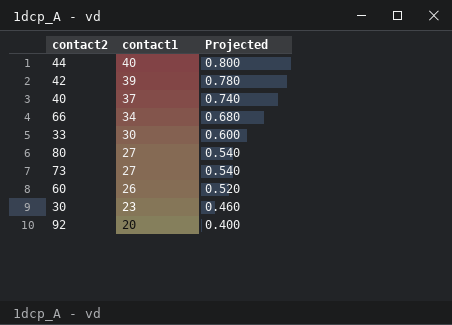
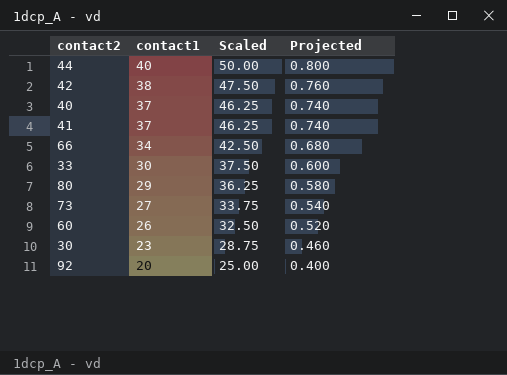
column Scaled | formula: none -> [contact1] * 1.25
42 | contact1: 39 -> 38
42 | Projected: 0.780 -> 0.760
row 41: none -> 37 | 46.25 | 0.740
80 | contact1: 27 -> 29
80 | Projected: 0.540 -> 0.580

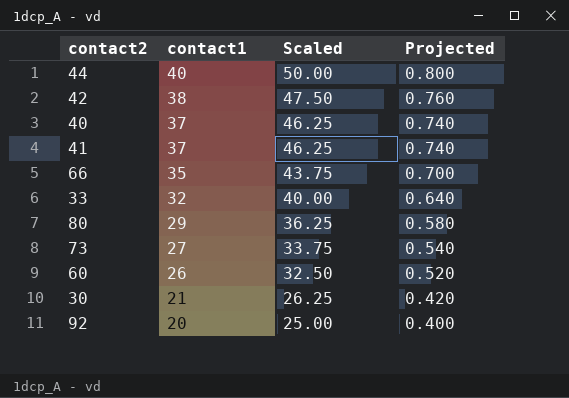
66 | contact1: 34 -> 35
66 | Scaled: 42.50 -> 43.75
66 | Projected: 0.680 -> 0.700
33 | contact1: 30 -> 32
33 | Scaled: 37.50 -> 40.00
33 | Projected: 0.600 -> 0.640
30 | contact1: 23 -> 21
30 | Scaled: 28.75 -> 26.25
30 | Projected: 0.460 -> 0.420

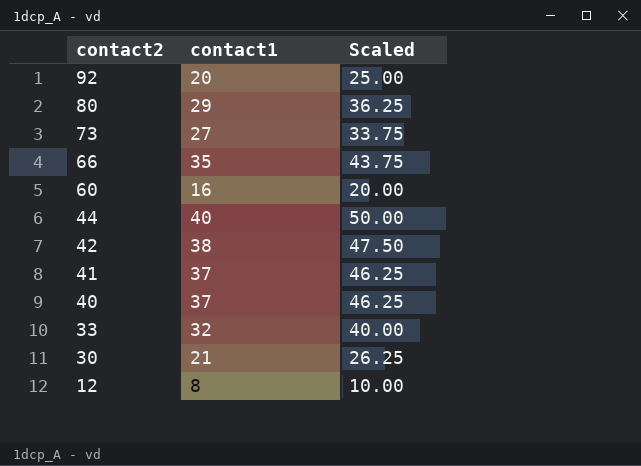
row order: contact1 descending -> contact2 descending
column Projected | formula: [contact1] * 0.02 -> none
60 | contact1: 26 -> 16
60 | Scaled: 32.50 -> 20.00
row 12: none -> 8 | 10.00

